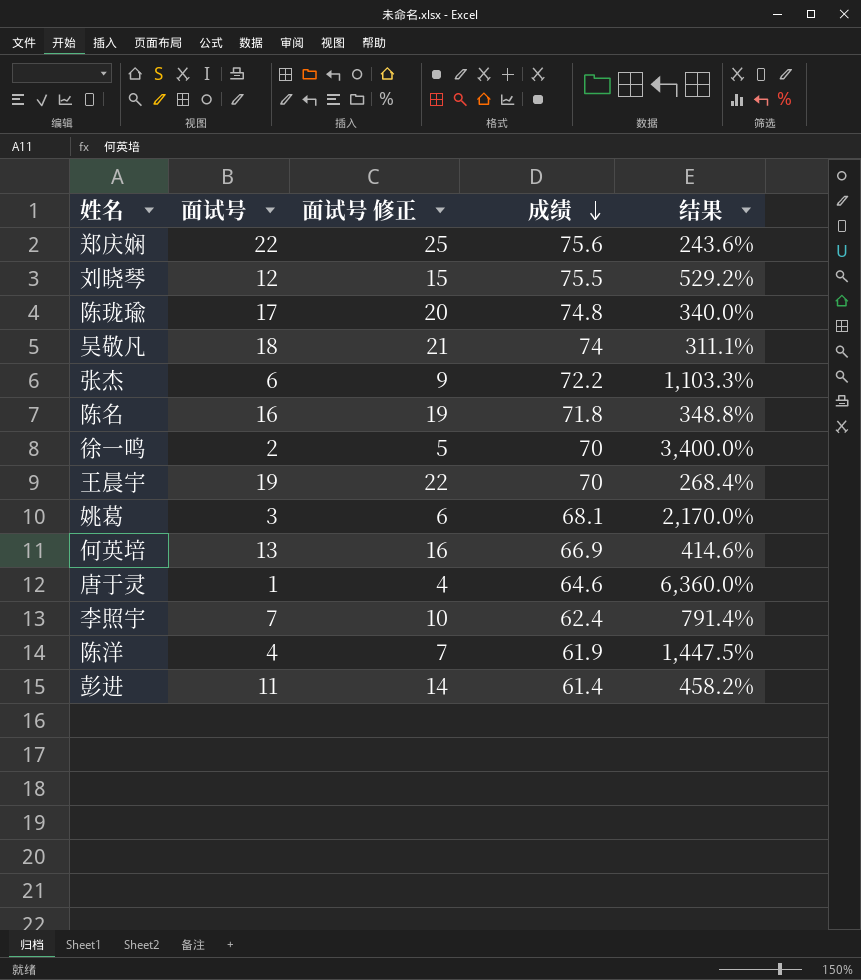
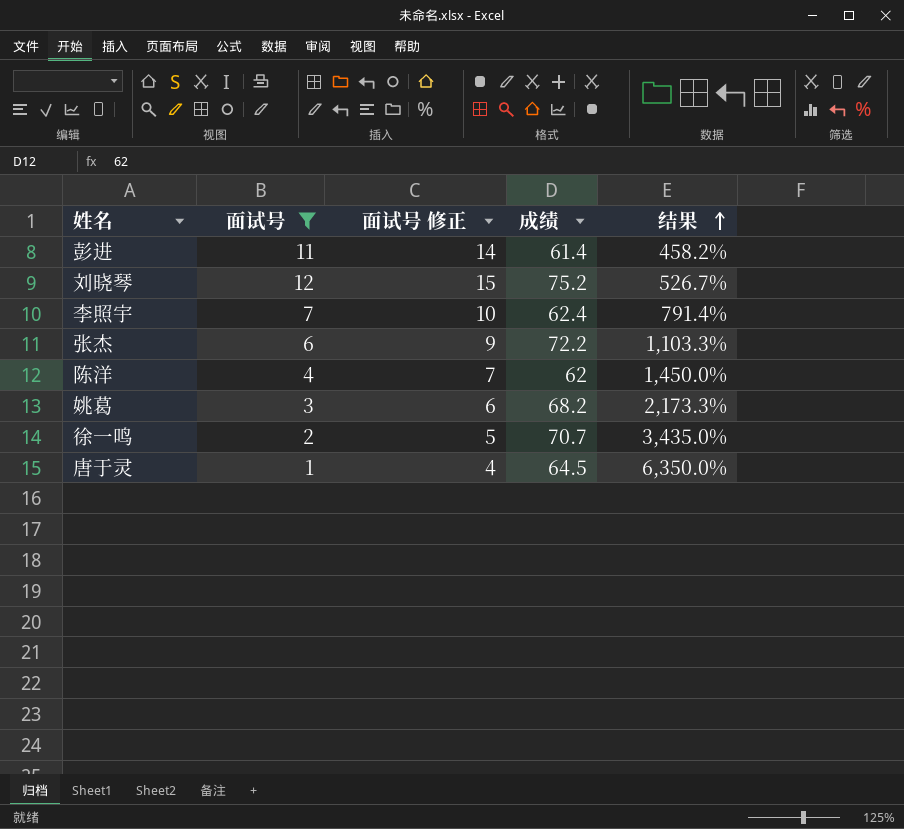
filter: none -> 面试号 <= 12
row order: 成绩 descending -> 结果 ascending
刘晓琴 | 成绩: 75.5 -> 75.2
刘晓琴 | 结果: 529.2% -> 526.7%
陈洋 | 成绩: 61.9 -> 62
陈洋 | 结果: 1,447.5% -> 1,450.0%
姚葛 | 成绩: 68.1 -> 68.2
姚葛 | 结果: 2,170.0% -> 2,173.3%
徐一鸣 | 成绩: 70 -> 70.7
徐一鸣 | 结果: 3,400.0% -> 3,435.0%
唐于灵 | 成绩: 64.6 -> 64.5
唐于灵 | 结果: 6,360.0% -> 6,350.0%

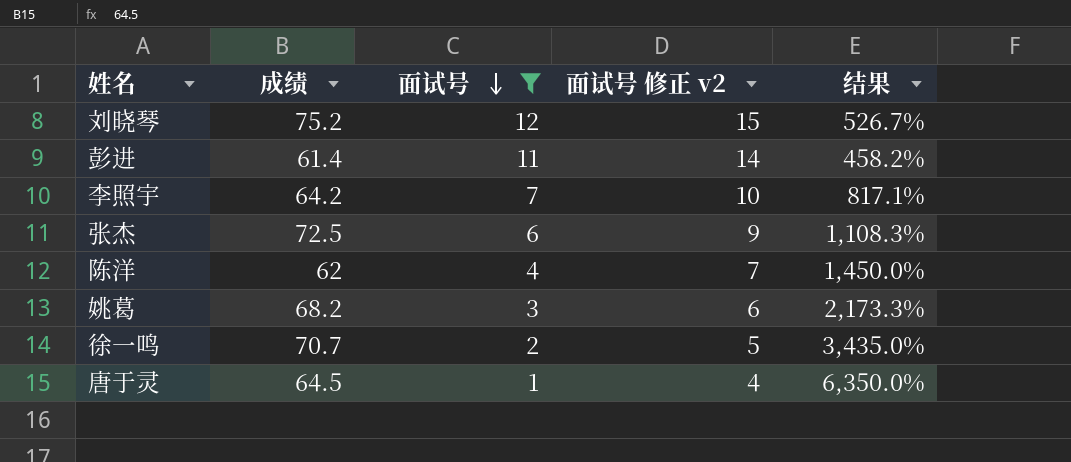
row order: 结果 ascending -> 面试号 descending
column 成绩 | position: 4 -> 2
column name: 面试号 修正 -> 面试号 修正 v2
李照宇 | 成绩: 62.4 -> 64.2
李照宇 | 结果: 791.4% -> 817.1%
张杰 | 成绩: 72.2 -> 72.5
张杰 | 结果: 1,103.3% -> 1,108.3%

